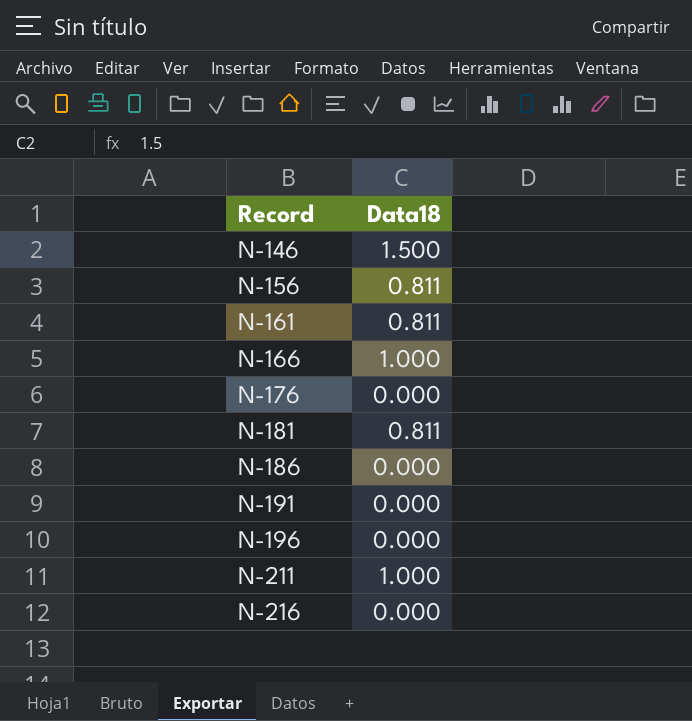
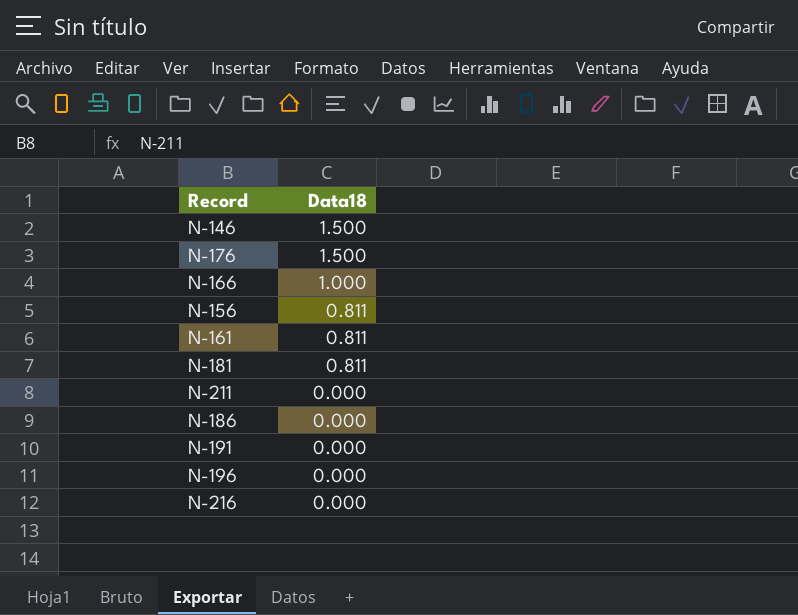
row order: Record ascending -> Data18 descending
N-176 | Data18: 0.000 -> 1.500
N-211 | Data18: 1.000 -> 0.000

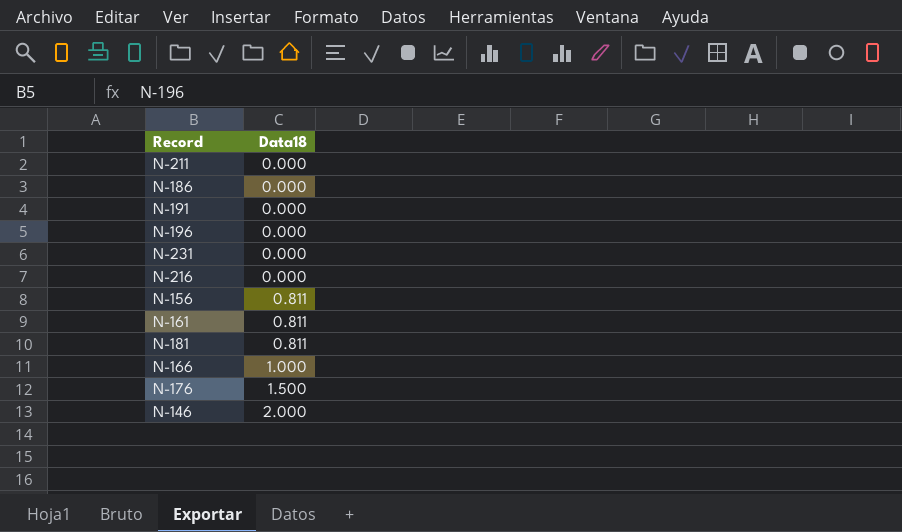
row order: Data18 descending -> Data18 ascending
row N-231: none -> 0.000
N-146 | Data18: 1.500 -> 2.000

